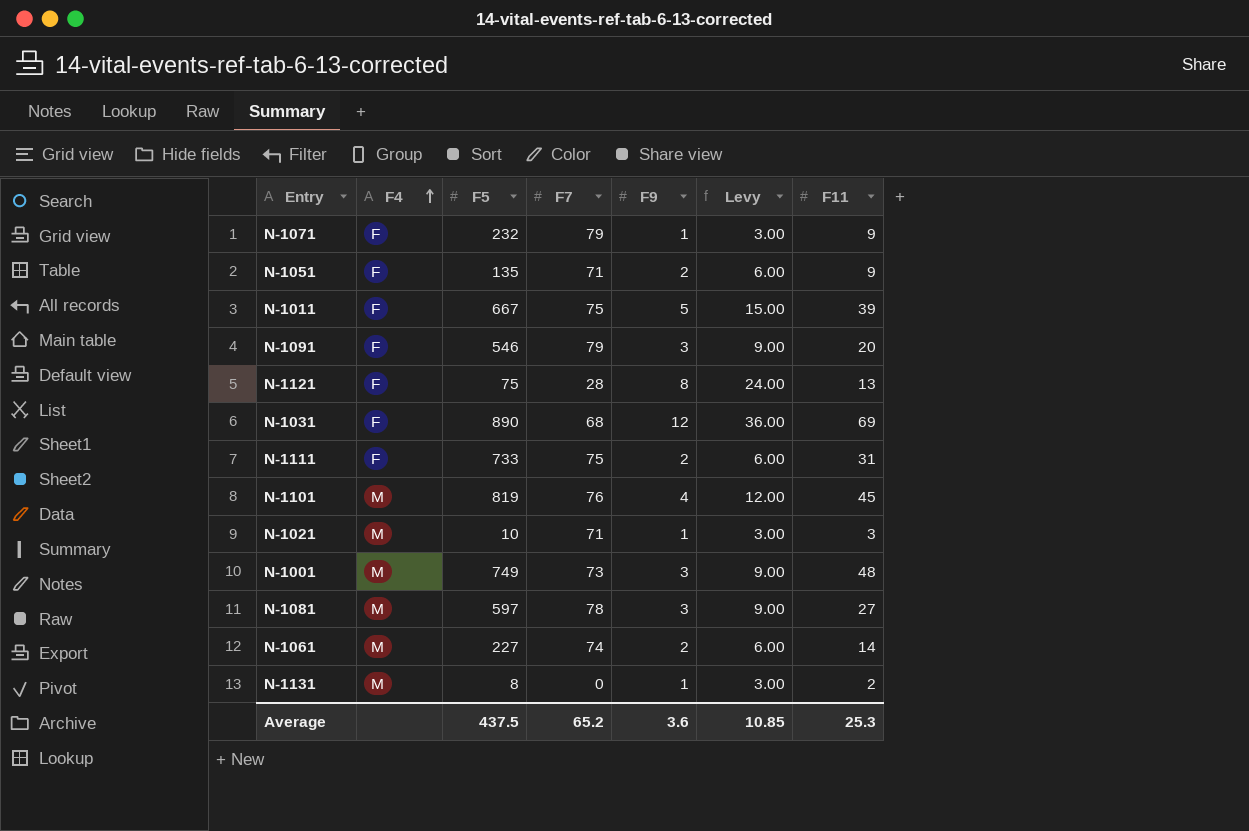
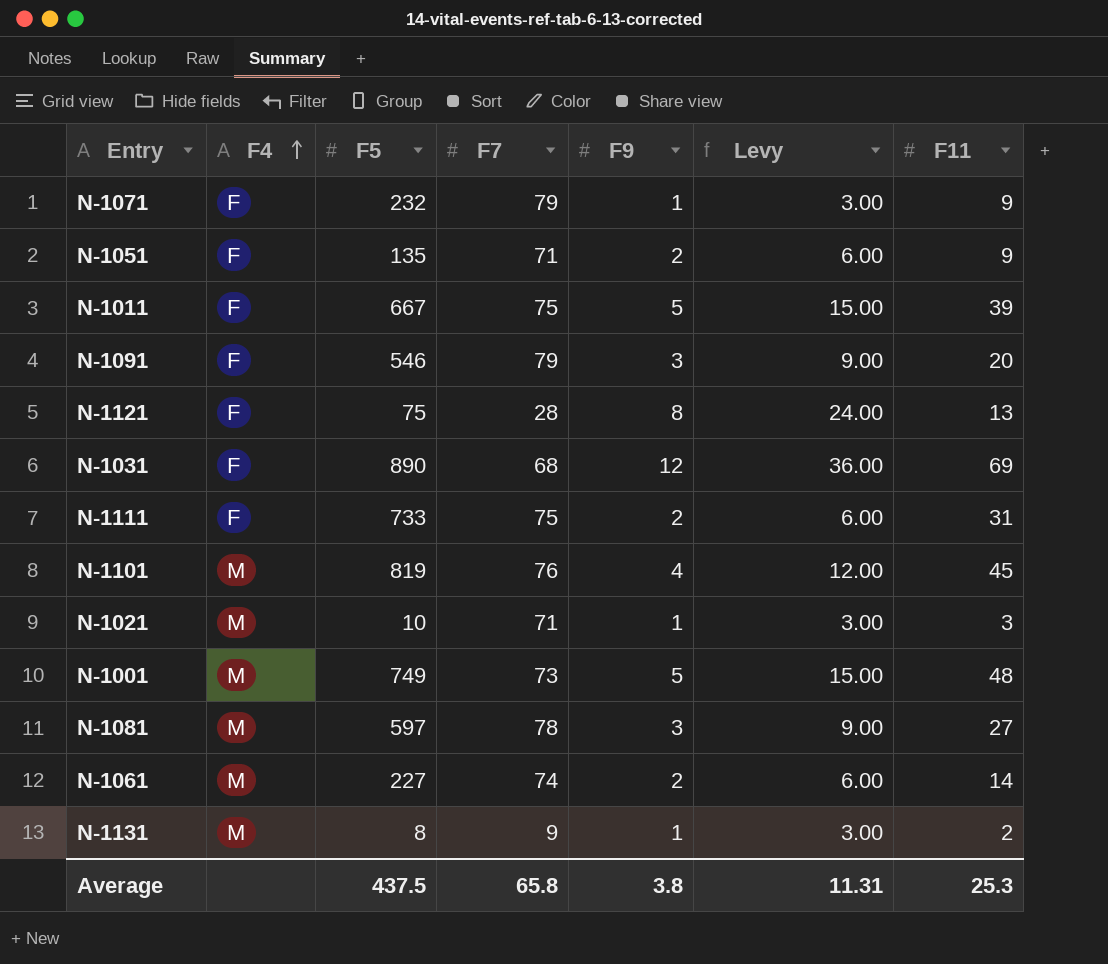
N-1001 | F9: 3 -> 5
N-1001 | Levy: 9.00 -> 15.00
N-1131 | F7: 0 -> 9
Average | F7: 65.2 -> 65.8
Average | F9: 3.6 -> 3.8
Average | Levy: 10.85 -> 11.31

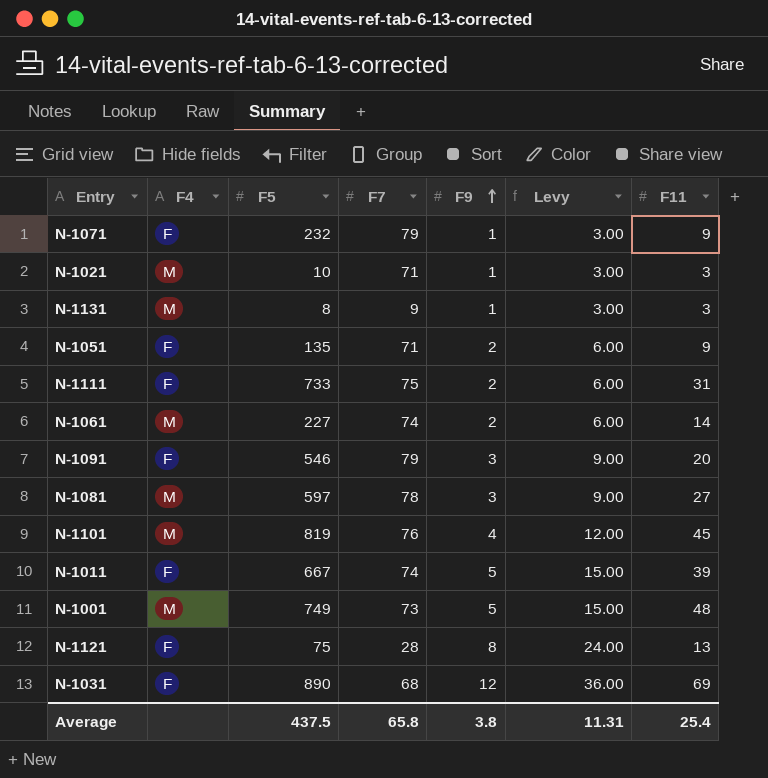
row order: F4 ascending -> F9 ascending
N-1131 | F11: 2 -> 3
N-1011 | F7: 75 -> 74
Average | F11: 25.3 -> 25.4

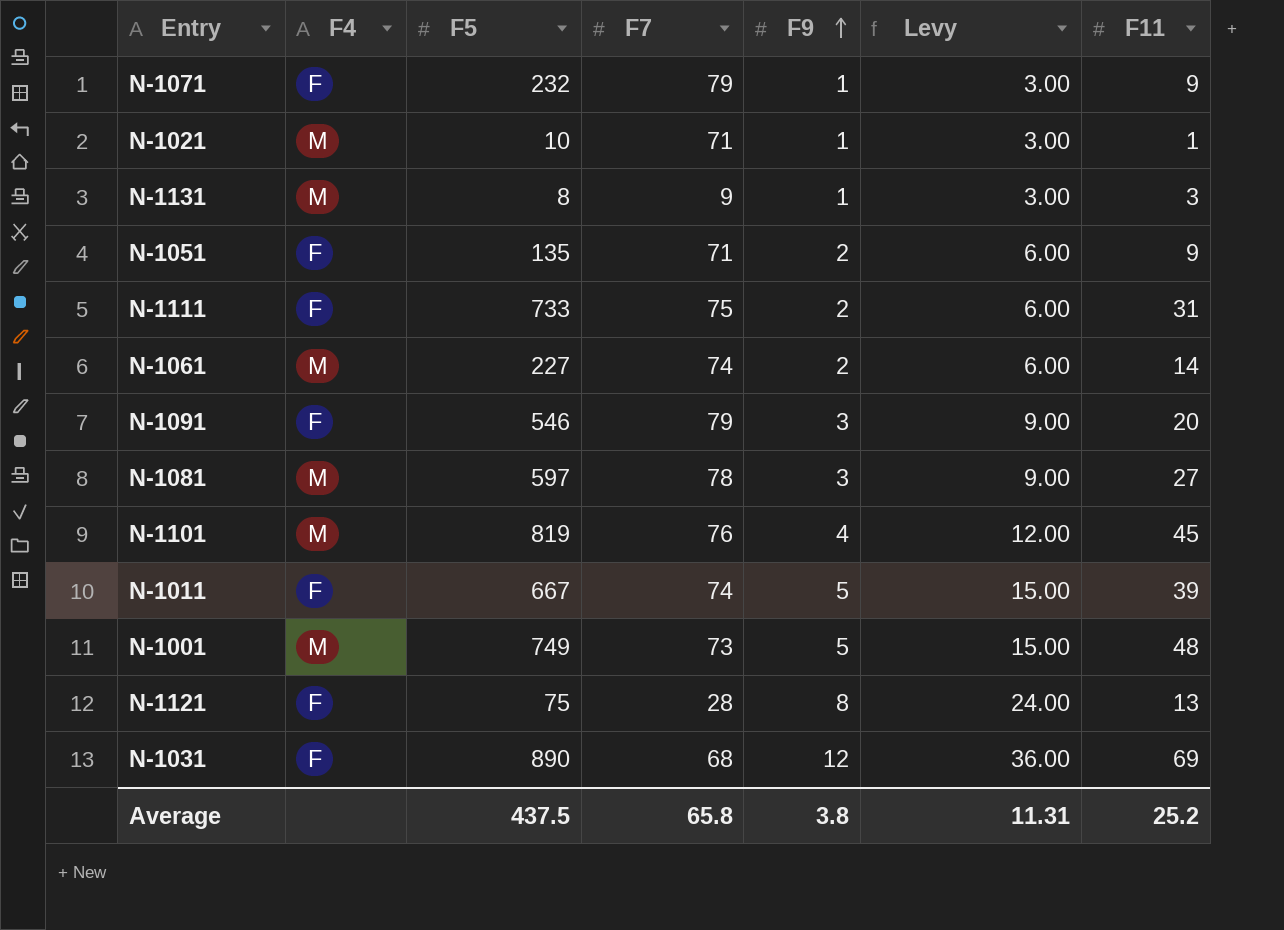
N-1021 | F11: 3 -> 1
Average | F11: 25.4 -> 25.2

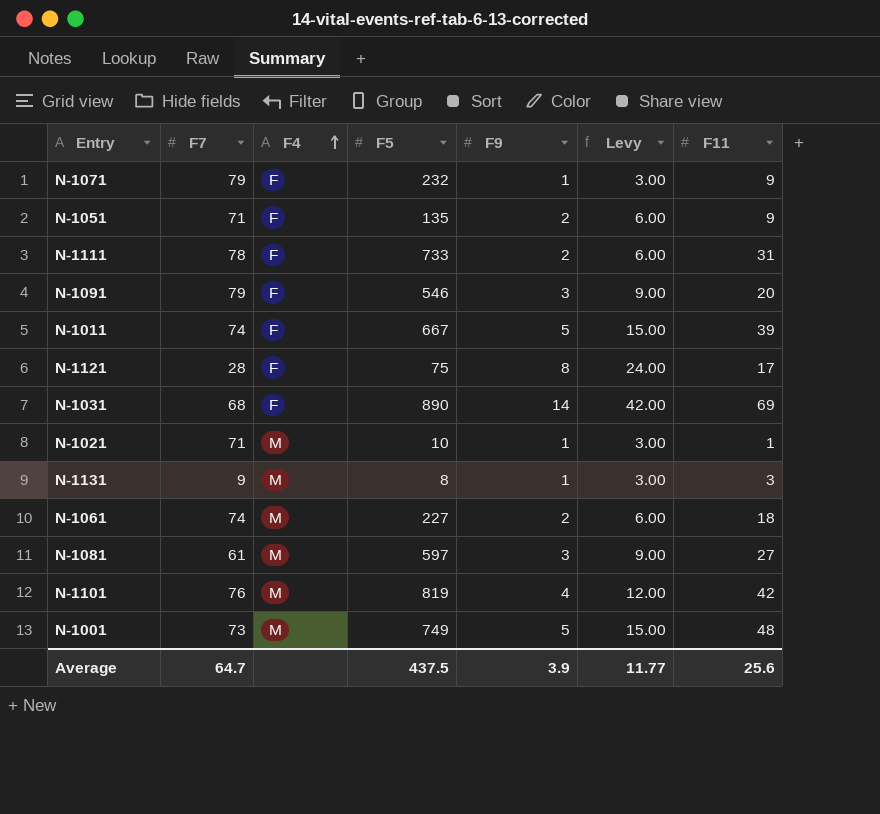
row order: F9 ascending -> F4 ascending
column F7 | position: 4 -> 2
N-1111 | F7: 75 -> 78
N-1121 | F11: 13 -> 17
N-1031 | F9: 12 -> 14
N-1031 | Levy: 36.00 -> 42.00
N-1061 | F11: 14 -> 18
N-1081 | F7: 78 -> 61
N-1101 | F11: 45 -> 42
Average | F7: 65.8 -> 64.7
Average | F9: 3.8 -> 3.9
Average | Levy: 11.31 -> 11.77
Average | F11: 25.2 -> 25.6

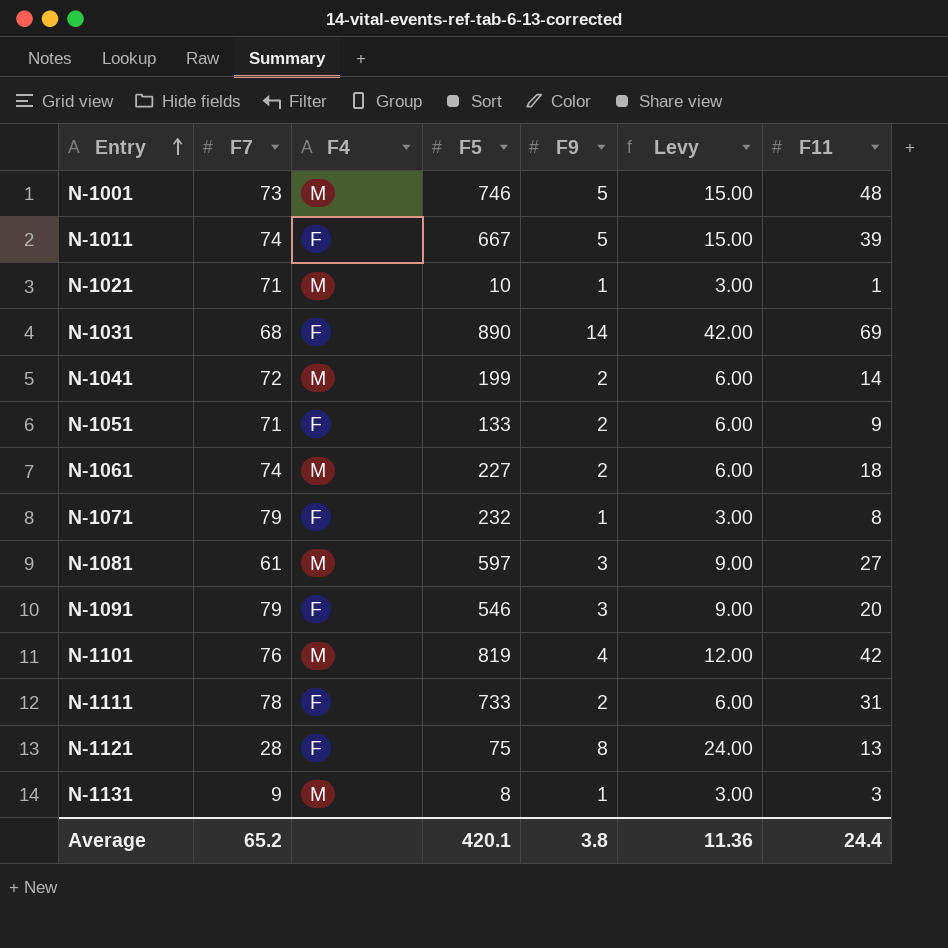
row order: F4 ascending -> Entry ascending
N-1001 | F5: 749 -> 746
row N-1041: none -> 72 | M | 199 | 2 | 6.00 | 14
N-1051 | F5: 135 -> 133
N-1071 | F11: 9 -> 8
N-1121 | F11: 17 -> 13
Average | F7: 64.7 -> 65.2
Average | F5: 437.5 -> 420.1
Average | F9: 3.9 -> 3.8
Average | Levy: 11.77 -> 11.36
Average | F11: 25.6 -> 24.4

